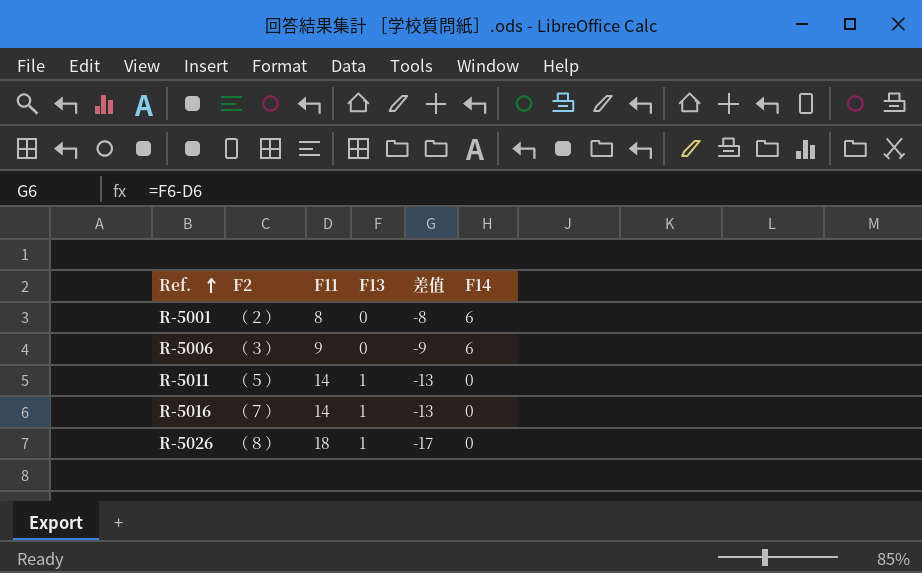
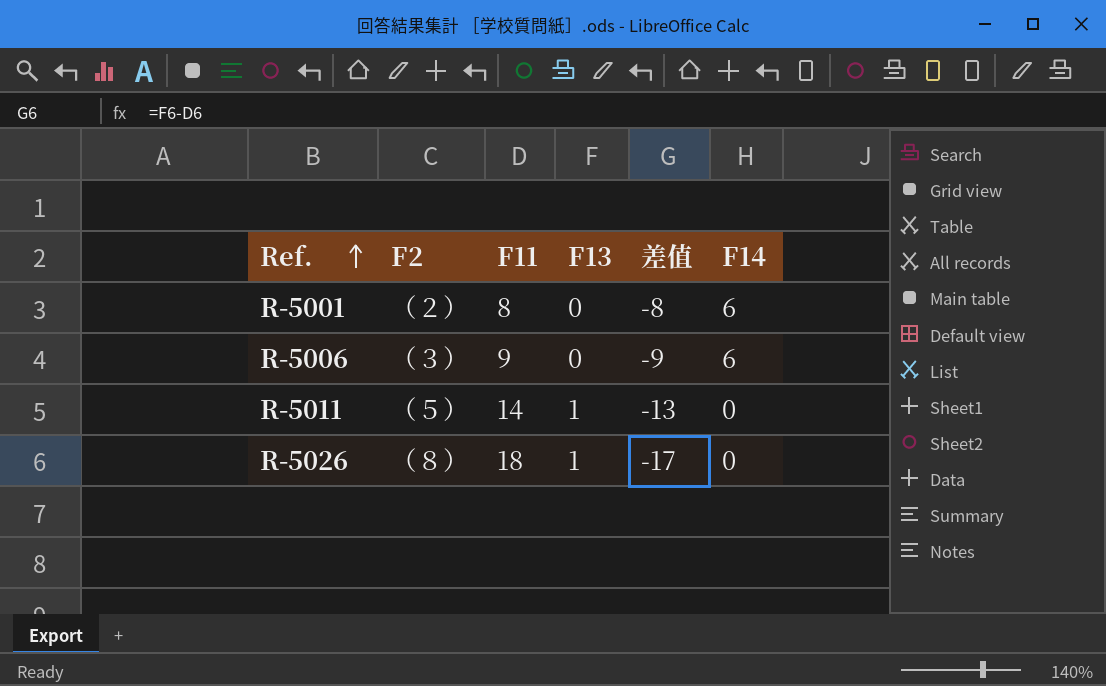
row R-5016: （７） | 14 | 1 | -13 | 0 -> none

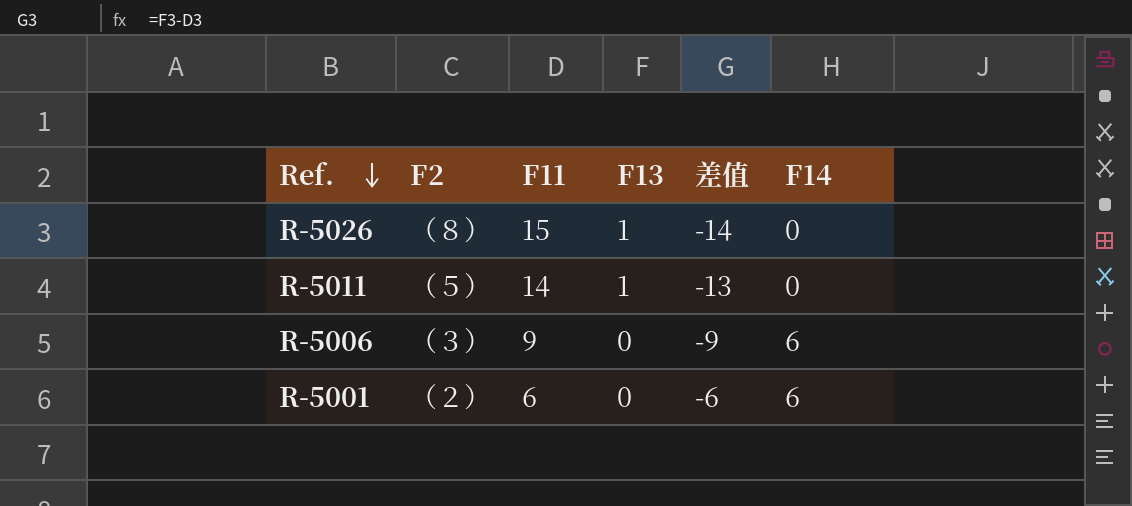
row order: Ref. ascending -> Ref. descending
R-5026 | F11: 18 -> 15
R-5026 | 差值: -17 -> -14
R-5001 | F11: 8 -> 6
R-5001 | 差值: -8 -> -6

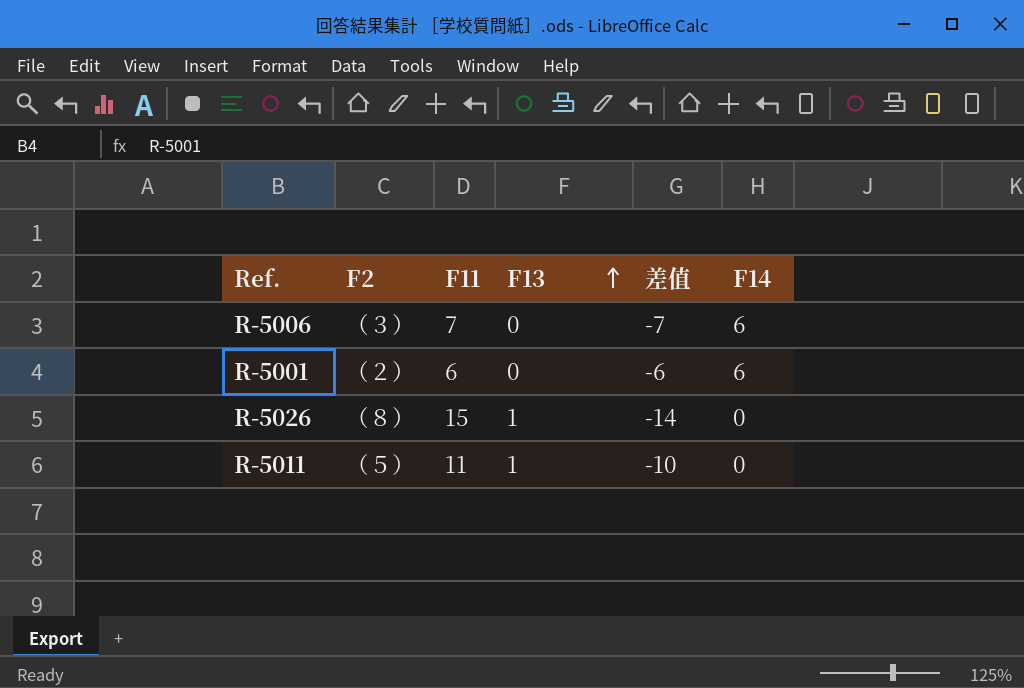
row order: Ref. descending -> F13 ascending
R-5006 | F11: 9 -> 7
R-5006 | 差值: -9 -> -7
R-5011 | F11: 14 -> 11
R-5011 | 差值: -13 -> -10

